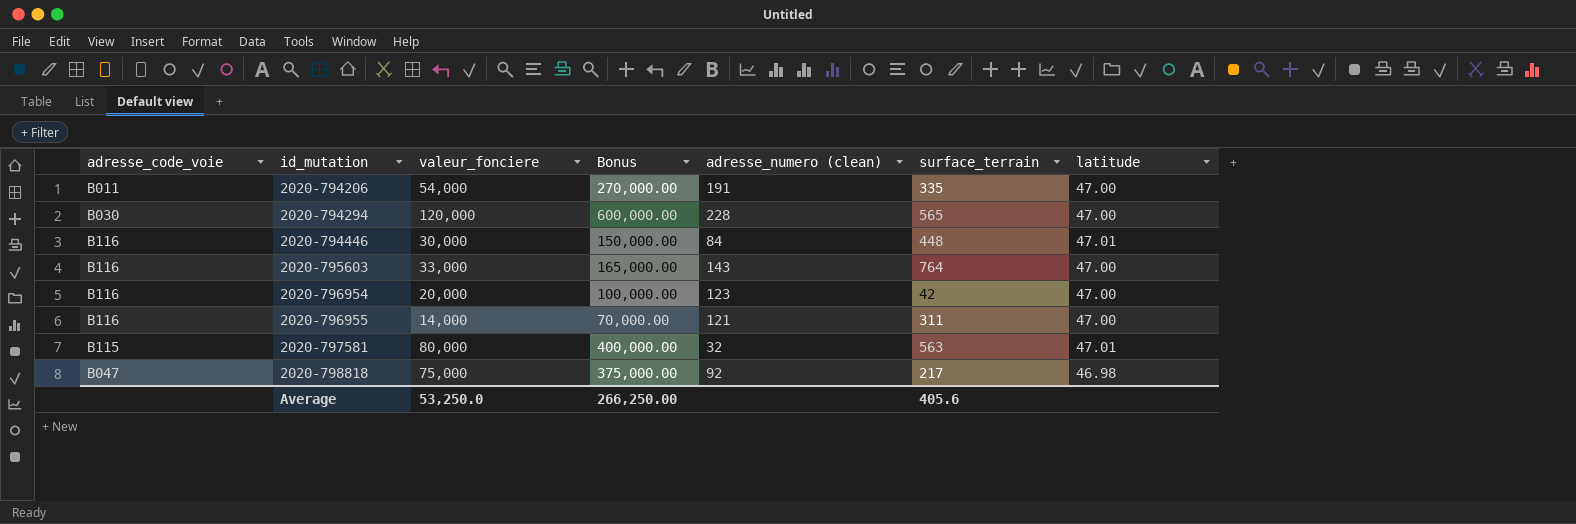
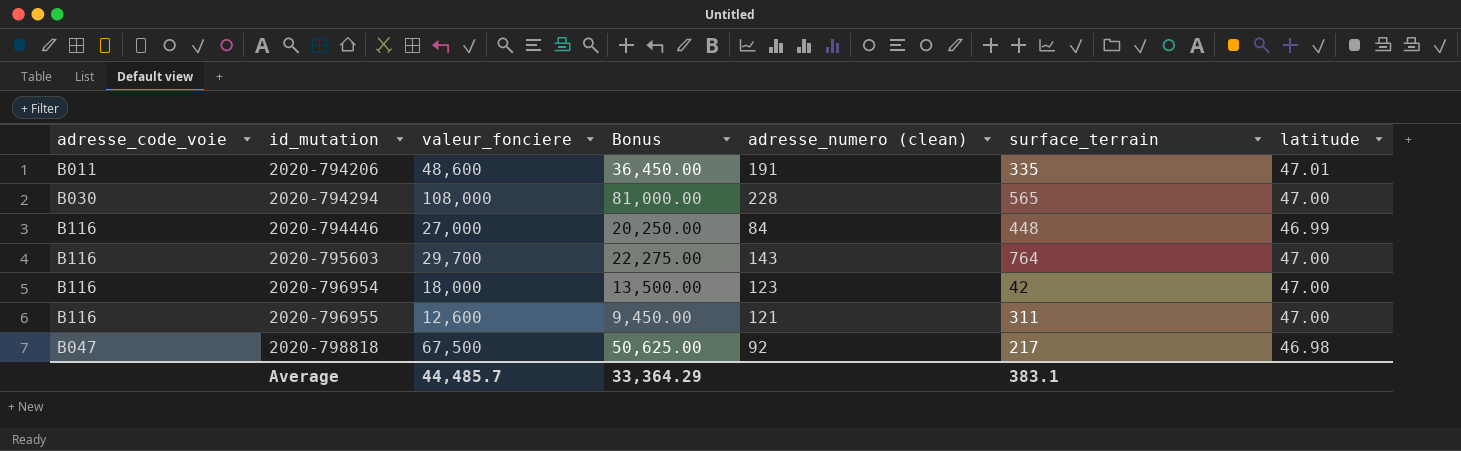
column Bonus | formula: [valeur_fonciere] * 5 -> [valeur_fonciere] * 0.75
row 2020-797581: B115 | 80,000 | 400,000.00 | 32 | 563 | 47.01 -> none
2020-794206 | valeur_fonciere: 54,000 -> 48,600
2020-794206 | latitude: 47.00 -> 47.01
2020-794294 | valeur_fonciere: 120,000 -> 108,000
2020-794446 | valeur_fonciere: 30,000 -> 27,000
2020-794446 | latitude: 47.01 -> 46.99
2020-795603 | valeur_fonciere: 33,000 -> 29,700
2020-796954 | valeur_fonciere: 20,000 -> 18,000
2020-796955 | valeur_fonciere: 14,000 -> 12,600
2020-798818 | valeur_fonciere: 75,000 -> 67,500
Average | valeur_fonciere: 53,250.0 -> 44,485.7
Average | Bonus: 266,250.00 -> 33,364.29
Average | surface_terrain: 405.6 -> 383.1

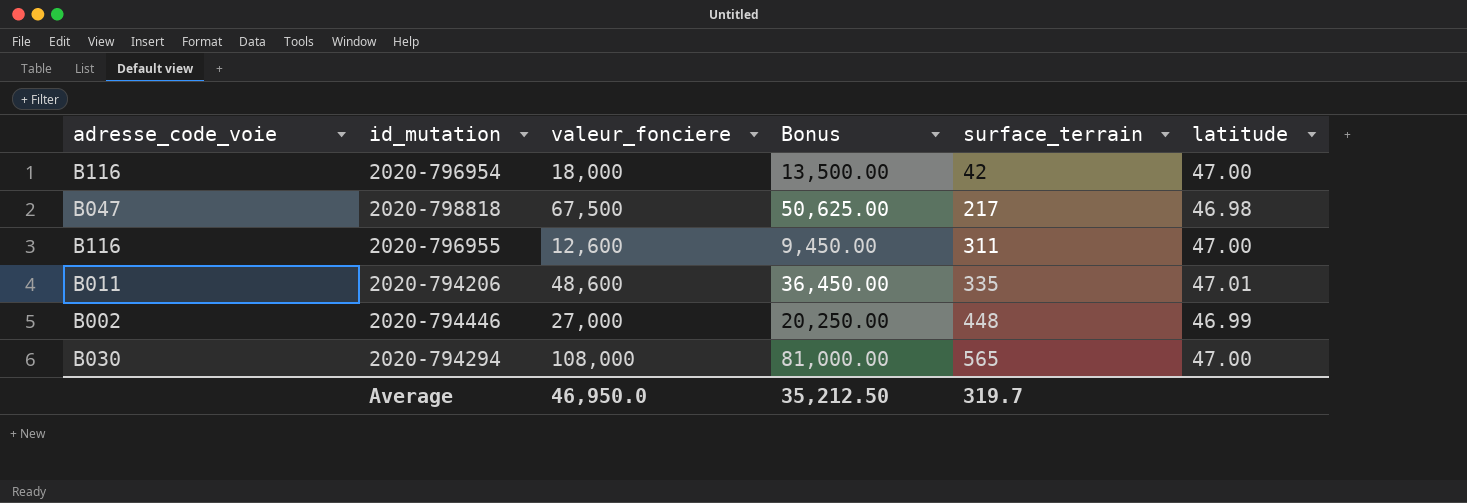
row order: id_mutation ascending -> surface_terrain ascending
column adresse_numero (clean) | position: 5 -> none
row 2020-795603: B116 | 29,700 | 22,275.00 | 143 | 764 | 47.00 -> none
2020-794446 | adresse_code_voie: B116 -> B002
Average | valeur_fonciere: 44,485.7 -> 46,950.0
Average | Bonus: 33,364.29 -> 35,212.50
Average | surface_terrain: 383.1 -> 319.7

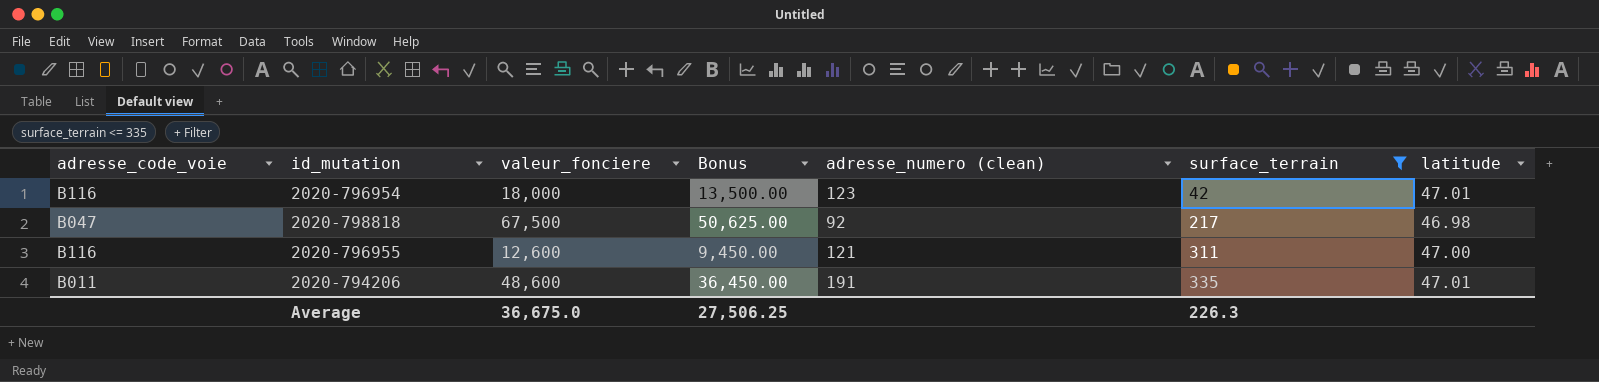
filter: none -> surface_terrain <= 335
column adresse_numero (clean) | position: none -> 5
2020-796954 | latitude: 47.00 -> 47.01
Average | valeur_fonciere: 46,950.0 -> 36,675.0
Average | Bonus: 35,212.50 -> 27,506.25
Average | surface_terrain: 319.7 -> 226.3

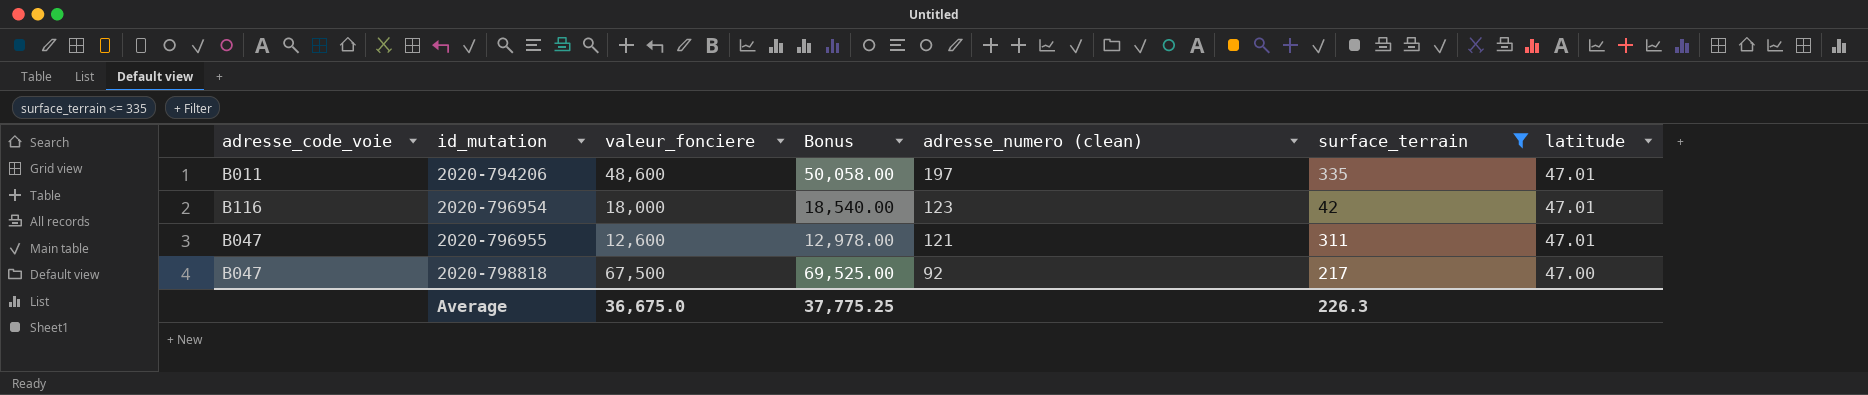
row order: surface_terrain ascending -> id_mutation ascending
column Bonus | formula: [valeur_fonciere] * 0.75 -> [valeur_fonciere] * 1.03
2020-794206 | adresse_numero (clean): 191 -> 197
2020-796955 | adresse_code_voie: B116 -> B047
2020-796955 | latitude: 47.00 -> 47.01
2020-798818 | latitude: 46.98 -> 47.00
Average | Bonus: 27,506.25 -> 37,775.25

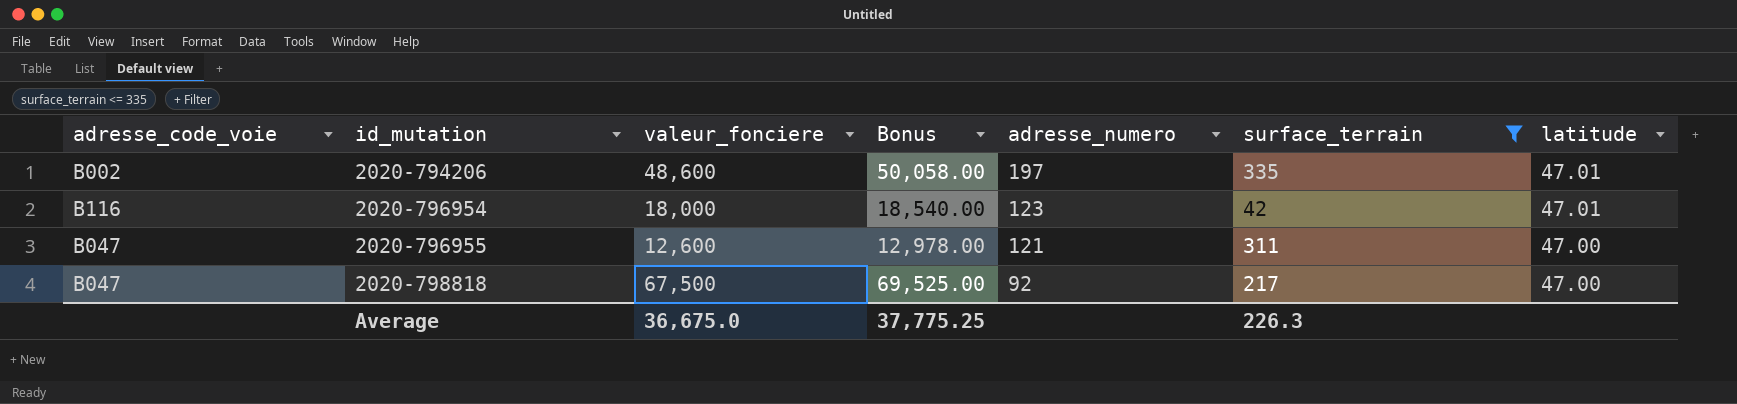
column name: adresse_numero (clean) -> adresse_numero
2020-794206 | adresse_code_voie: B011 -> B002
2020-796955 | latitude: 47.01 -> 47.00

